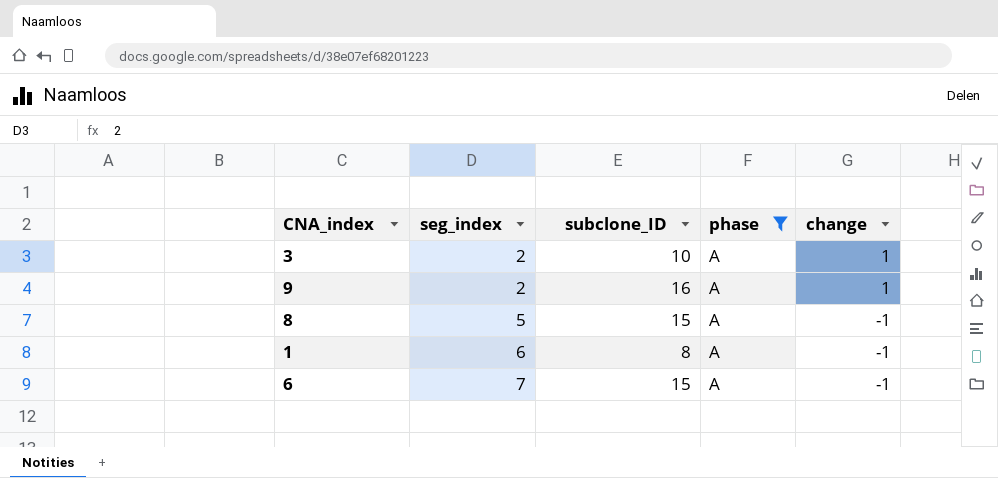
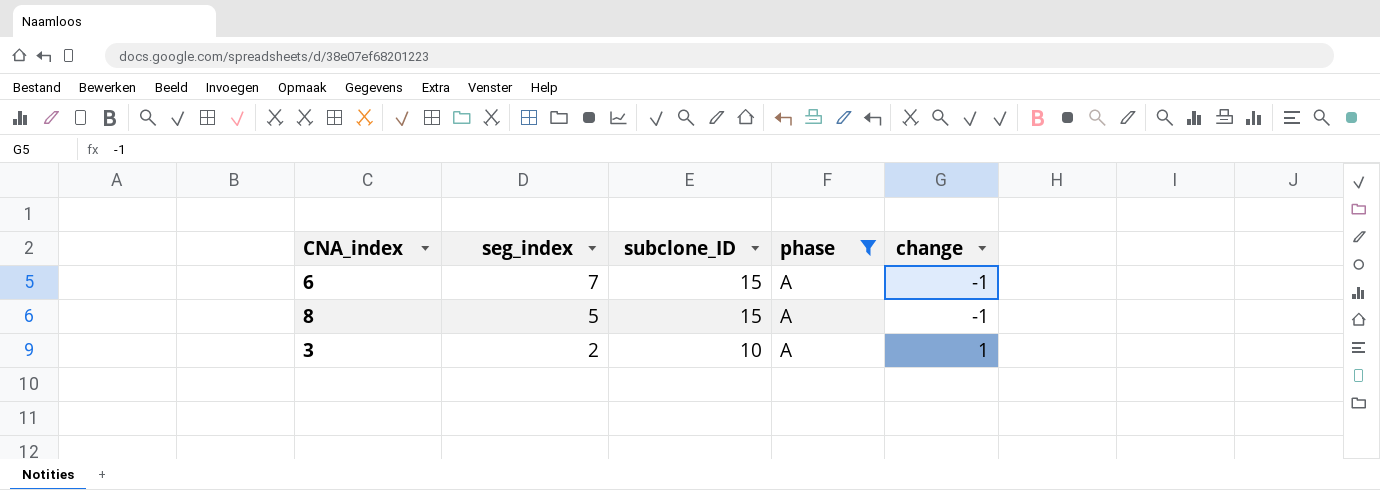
row order: seg_index ascending -> seg_index descending
row 9: 2 | 16 | A | 1 -> none
row 1: 6 | 8 | A | -1 -> none

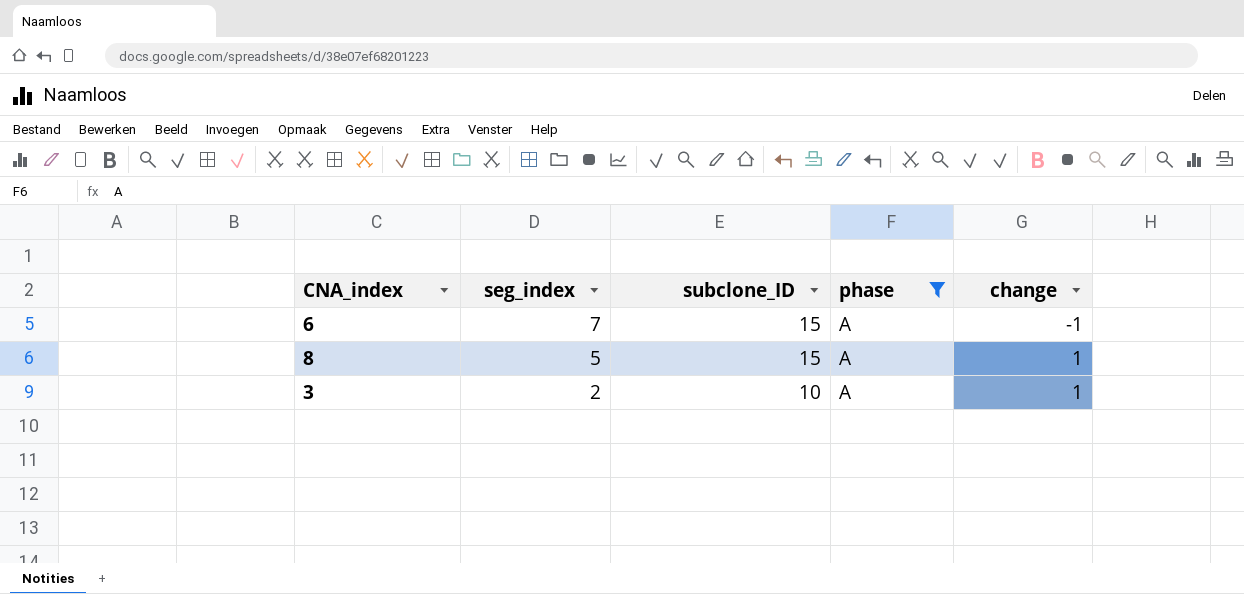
8 | change: -1 -> 1

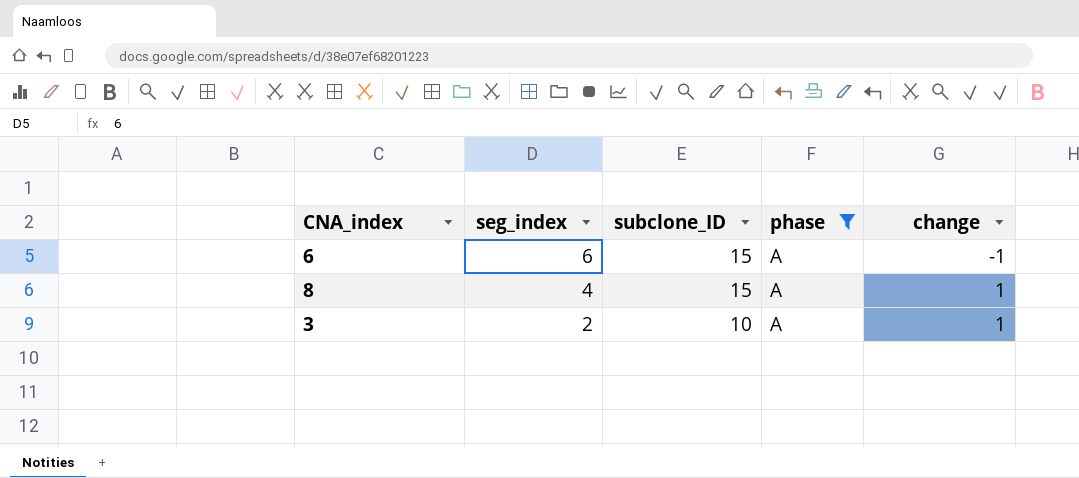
6 | seg_index: 7 -> 6
8 | seg_index: 5 -> 4

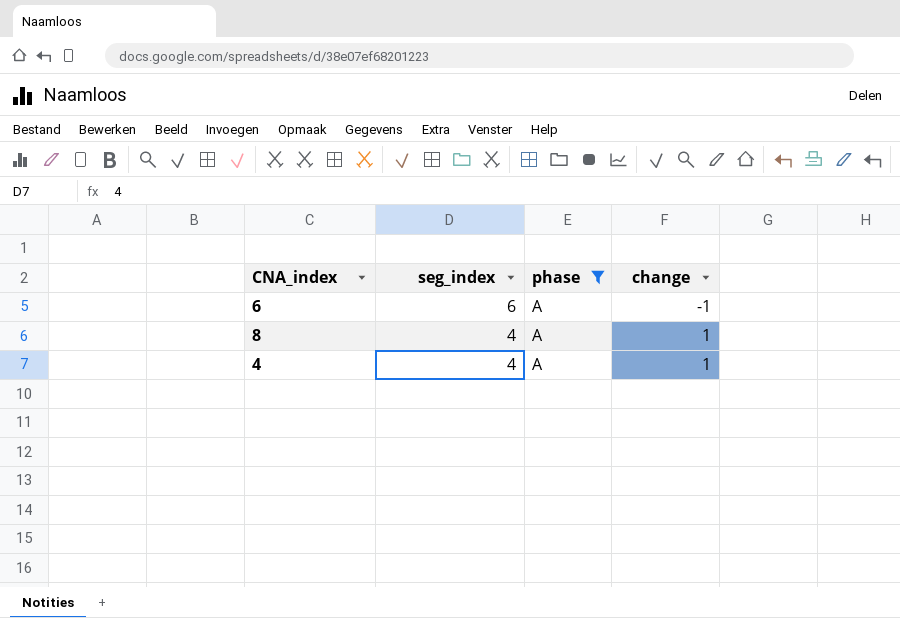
column subclone_ID | position: 3 -> none
row 3: 2 | 10 | A | 1 -> none
row 4: none -> 4 | A | 1

